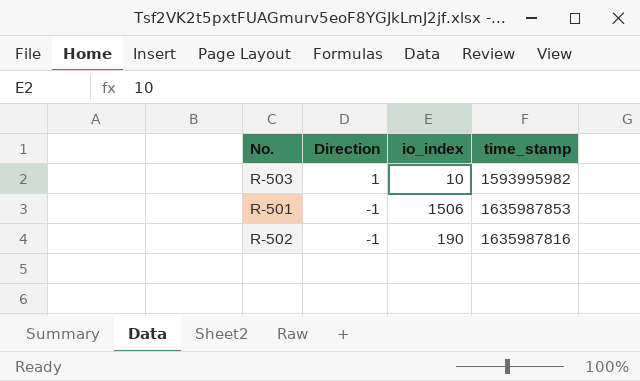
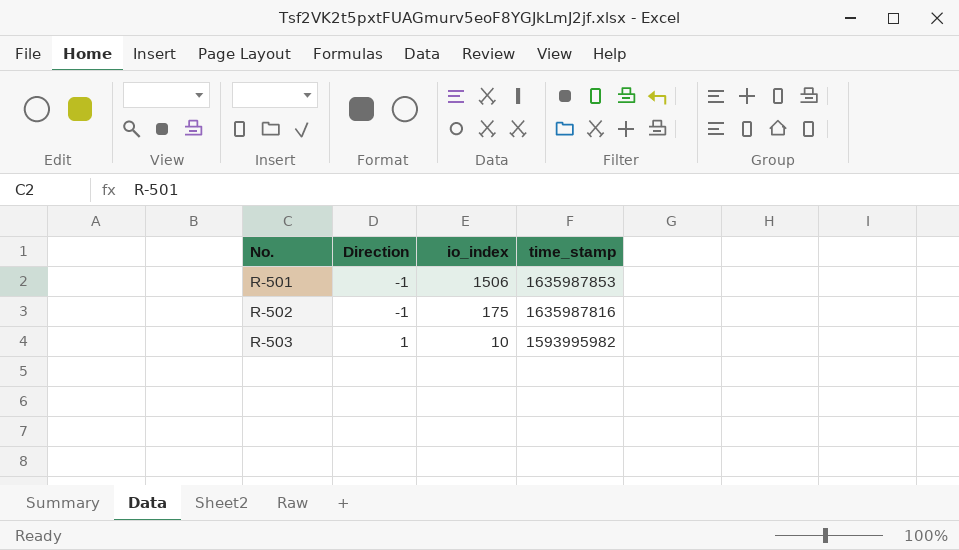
row order: Direction descending -> No. ascending
R-502 | io_index: 190 -> 175

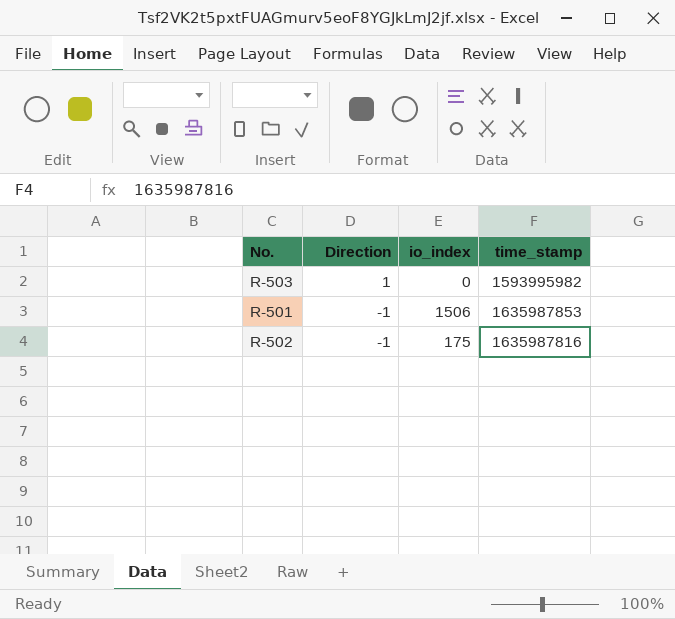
row order: No. ascending -> Direction descending
R-503 | io_index: 10 -> 0

